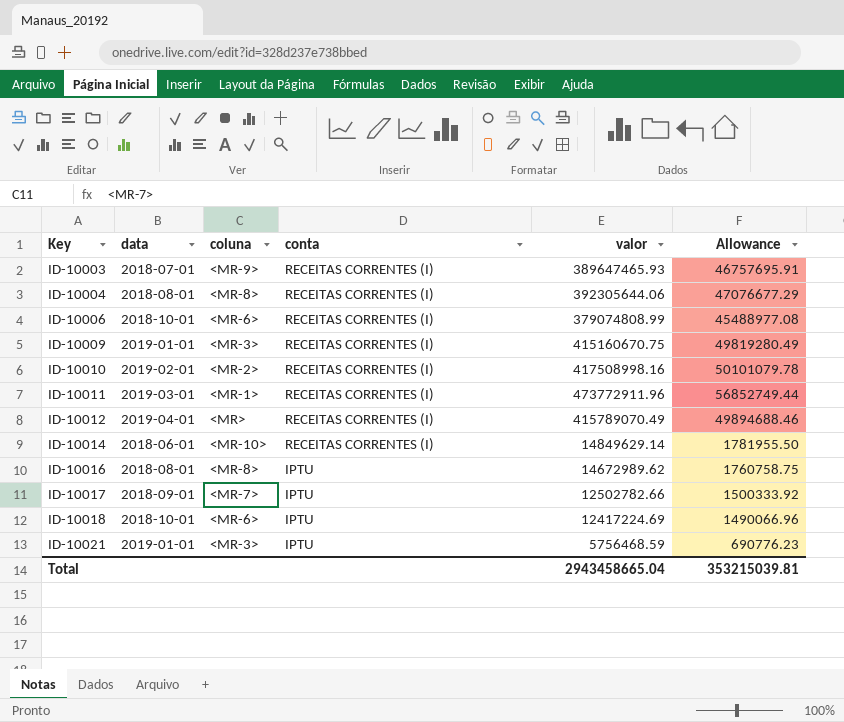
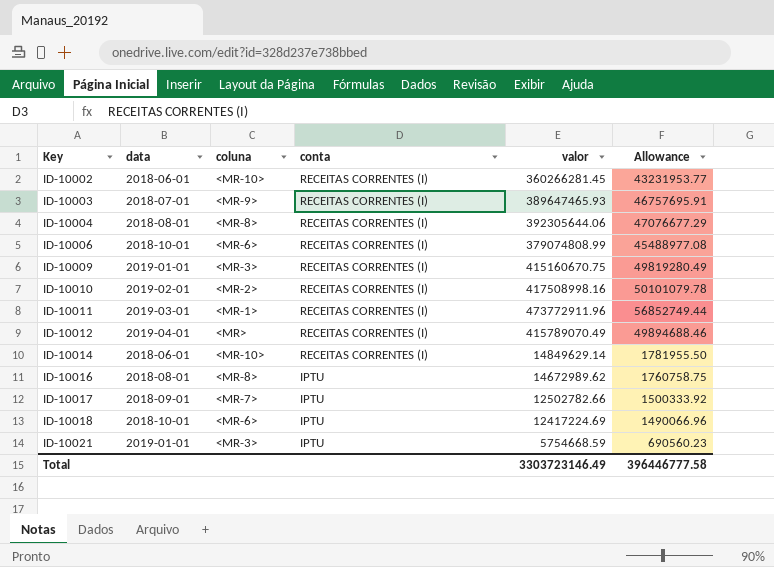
row ID-10002: none -> 2018-06-01 | <MR-10> | RECEITAS CORRENTES (I) | 360266281.45 | 43231953.77
ID-10021 | valor: 5756468.59 -> 5754668.59
ID-10021 | Allowance: 690776.23 -> 690560.23
Total | valor: 2943458665.04 -> 3303723146.49
Total | Allowance: 353215039.81 -> 396446777.58

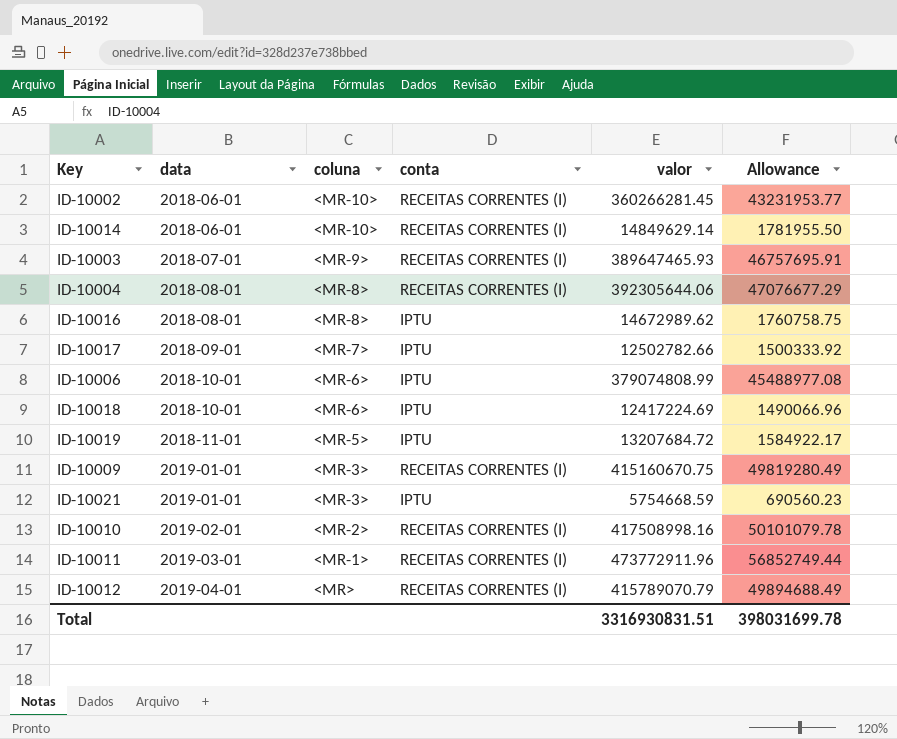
row order: Key ascending -> data ascending
ID-10006 | conta: RECEITAS CORRENTES (I) -> IPTU
row ID-10019: none -> 2018-11-01 | <MR-5> | IPTU | 13207684.72 | 1584922.17
ID-10012 | valor: 415789070.49 -> 415789070.79
ID-10012 | Allowance: 49894688.46 -> 49894688.49
Total | valor: 3303723146.49 -> 3316930831.51
Total | Allowance: 396446777.58 -> 398031699.78

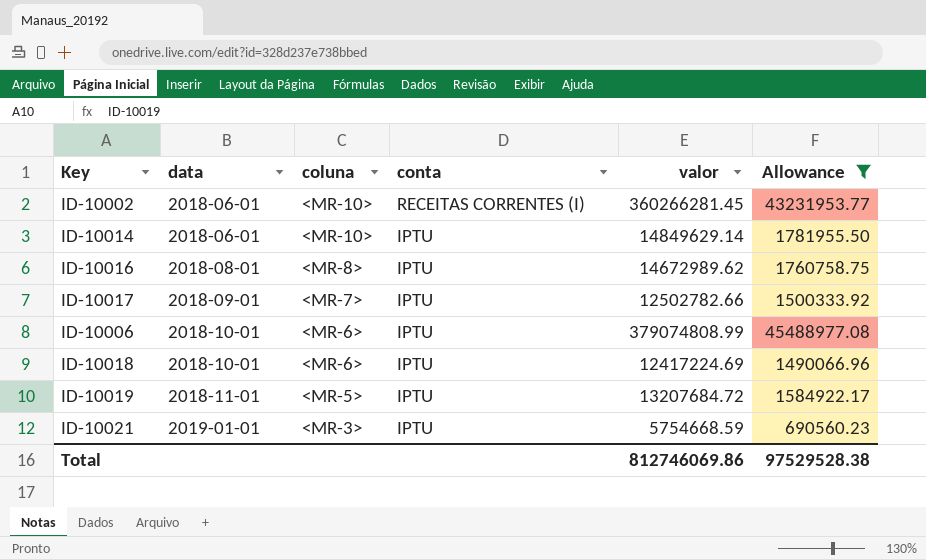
filter: none -> Allowance <= 45488977.08
ID-10014 | conta: RECEITAS CORRENTES (I) -> IPTU
Total | valor: 3316930831.51 -> 812746069.86
Total | Allowance: 398031699.78 -> 97529528.38

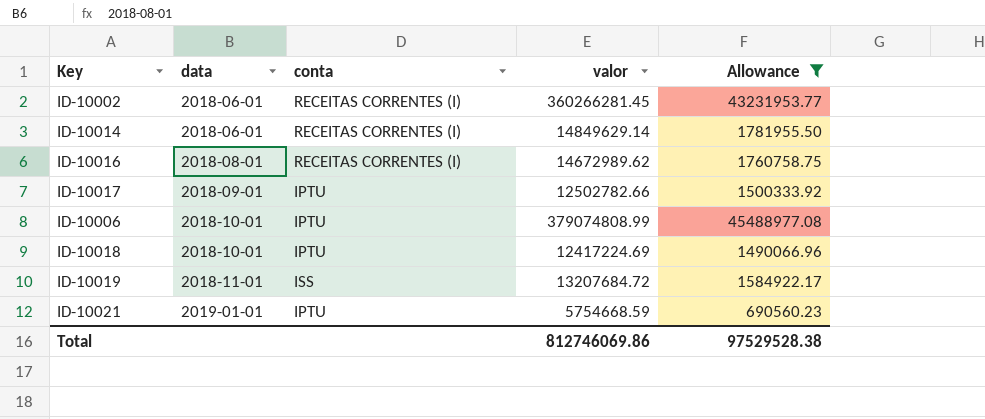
column coluna | position: 3 -> none
ID-10014 | conta: IPTU -> RECEITAS CORRENTES (I)
ID-10016 | conta: IPTU -> RECEITAS CORRENTES (I)
ID-10019 | conta: IPTU -> ISS

